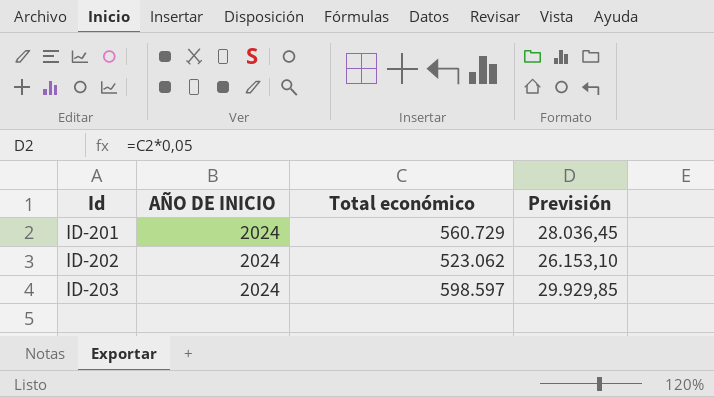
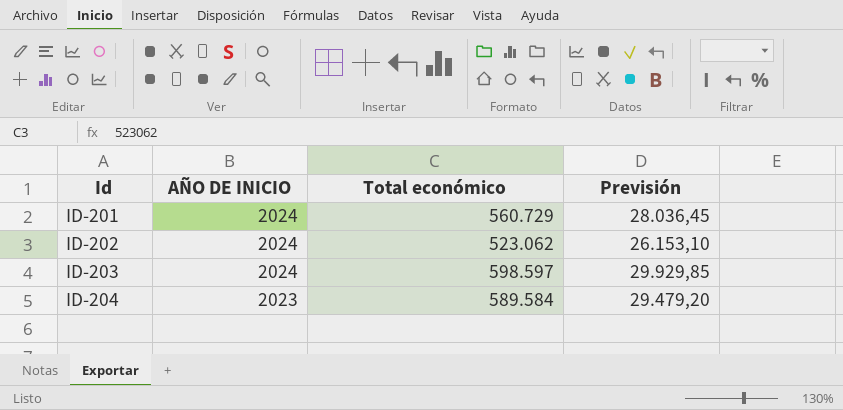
row ID-204: none -> 2023 | 589.584 | 29.479,20

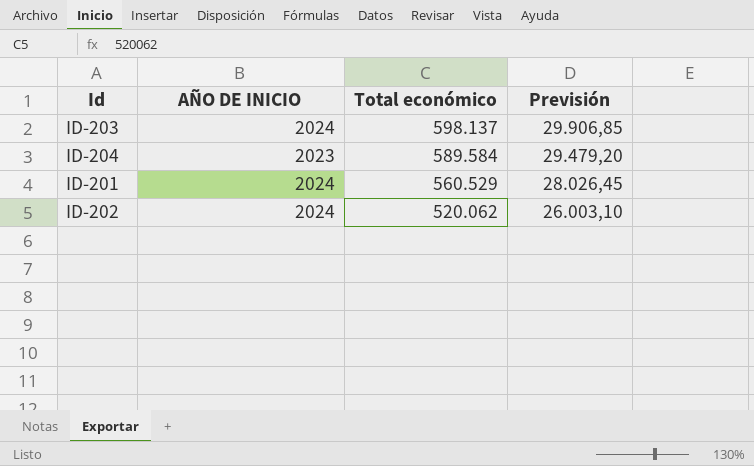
row order: Id ascending -> Total económico descending
ID-203 | Total económico: 598.597 -> 598.137
ID-203 | Previsión: 29.929,85 -> 29.906,85
ID-201 | Total económico: 560.729 -> 560.529
ID-201 | Previsión: 28.036,45 -> 28.026,45
ID-202 | Total económico: 523.062 -> 520.062
ID-202 | Previsión: 26.153,10 -> 26.003,10

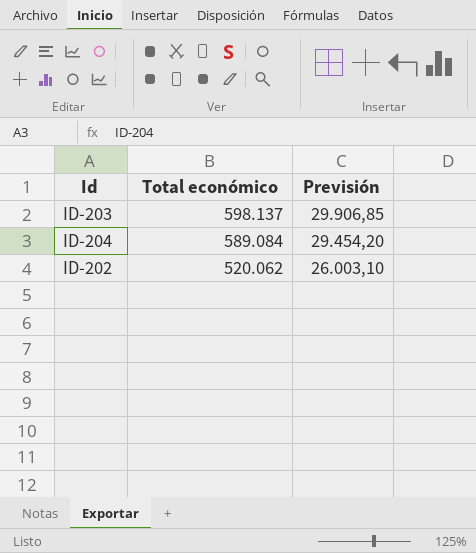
column AÑO DE INICIO | position: 2 -> none
row ID-201: 2024 | 560.529 | 28.026,45 -> none
ID-204 | Total económico: 589.584 -> 589.084
ID-204 | Previsión: 29.479,20 -> 29.454,20

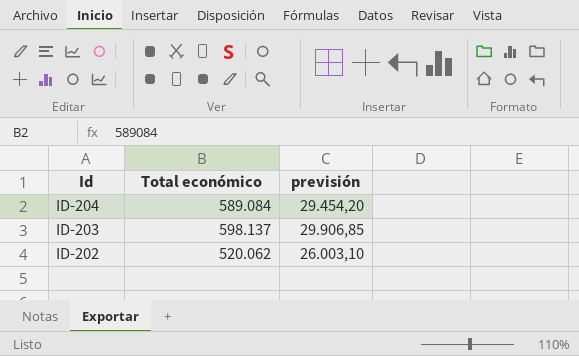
row order: Total económico descending -> Id descending
column name: Previsión -> previsión

